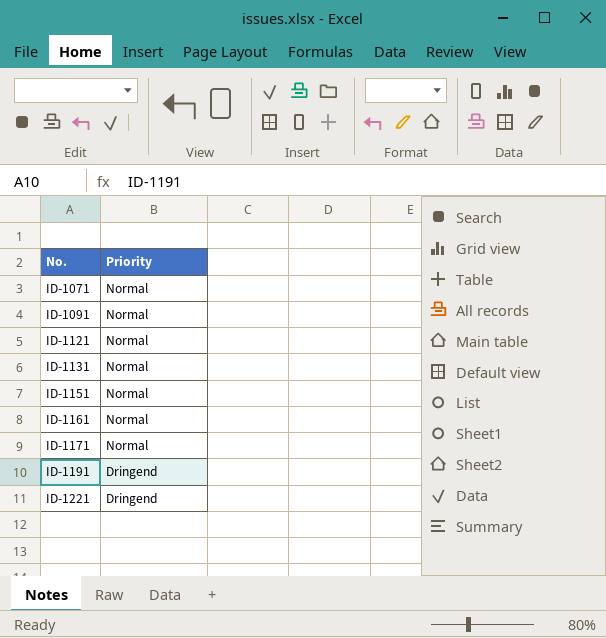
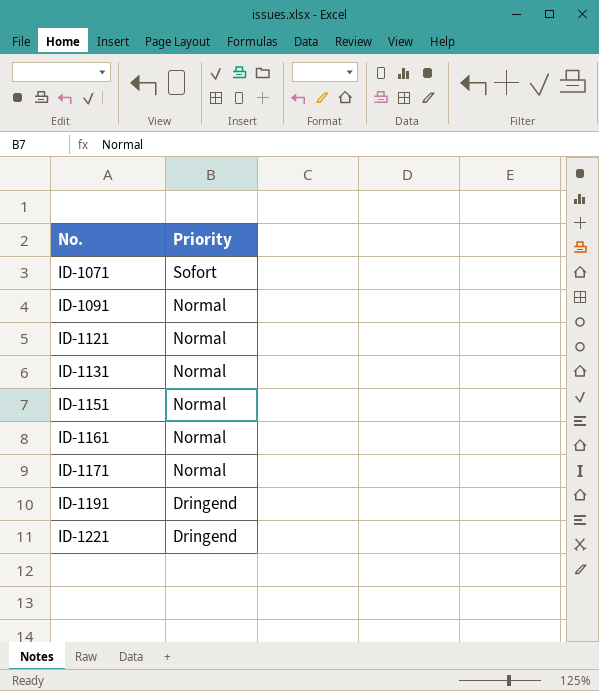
ID-1071 | Priority: Normal -> Sofort

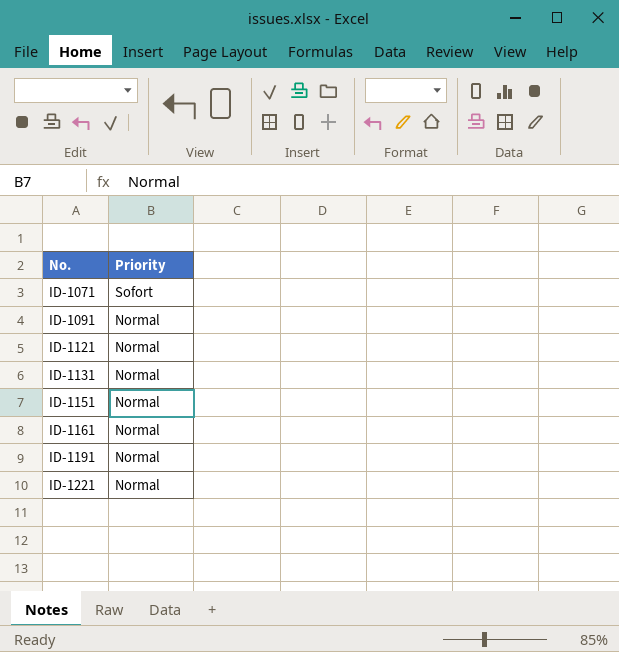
row ID-1171: Normal -> none
ID-1191 | Priority: Dringend -> Normal
ID-1221 | Priority: Dringend -> Normal

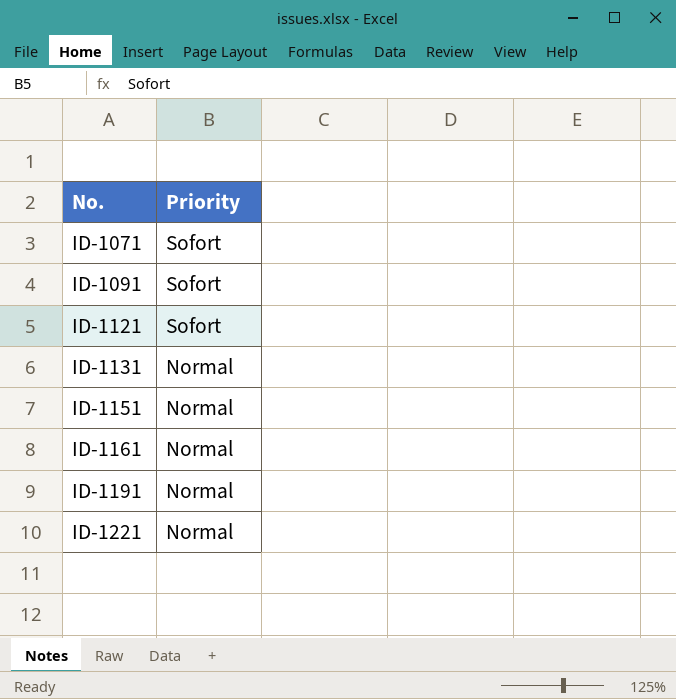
ID-1091 | Priority: Normal -> Sofort
ID-1121 | Priority: Normal -> Sofort

